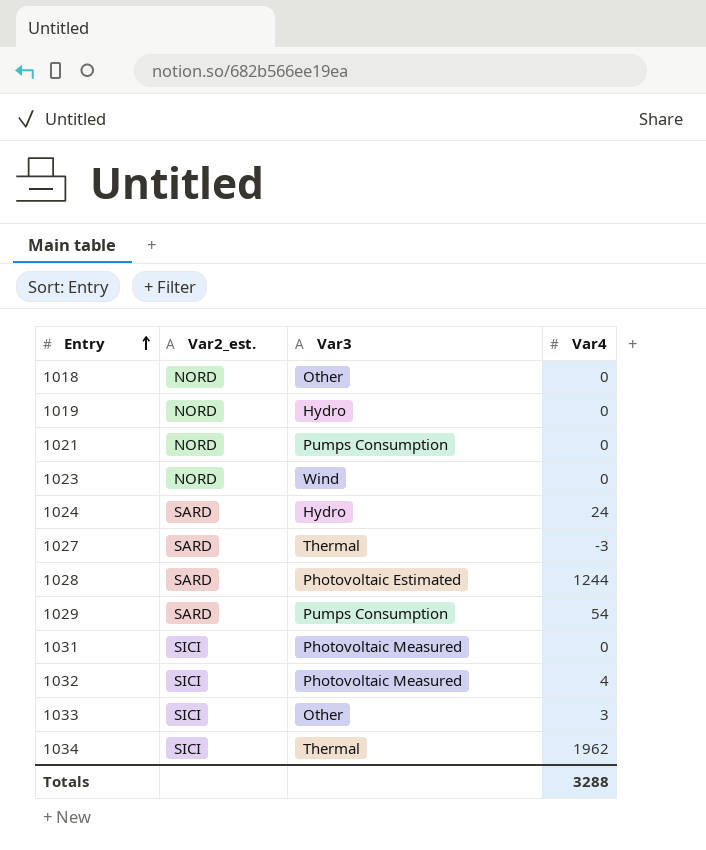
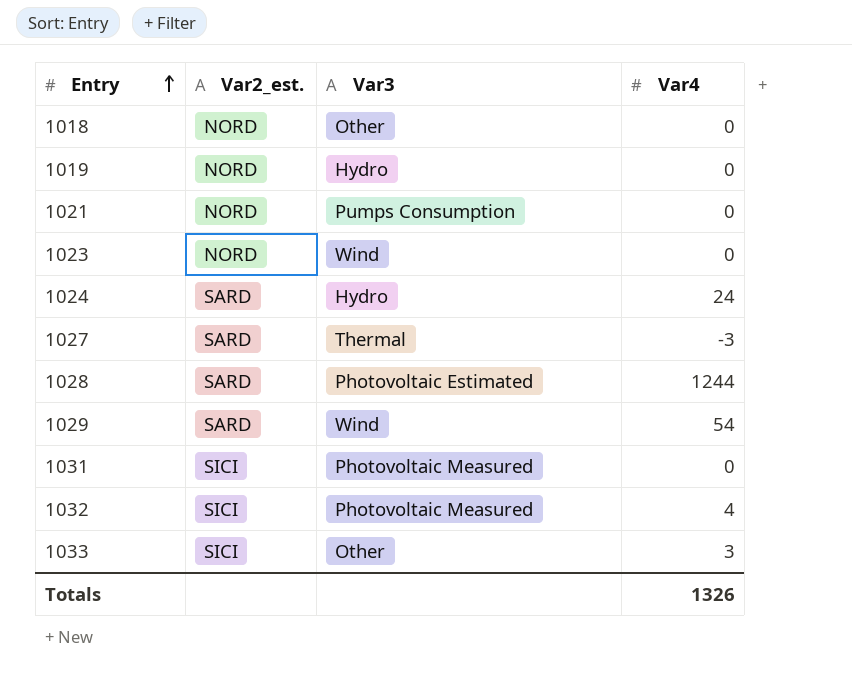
row 1034: SICI | Thermal | 1962 -> none
1029 | Var3: Pumps Consumption -> Wind
Totals | Var4: 3288 -> 1326

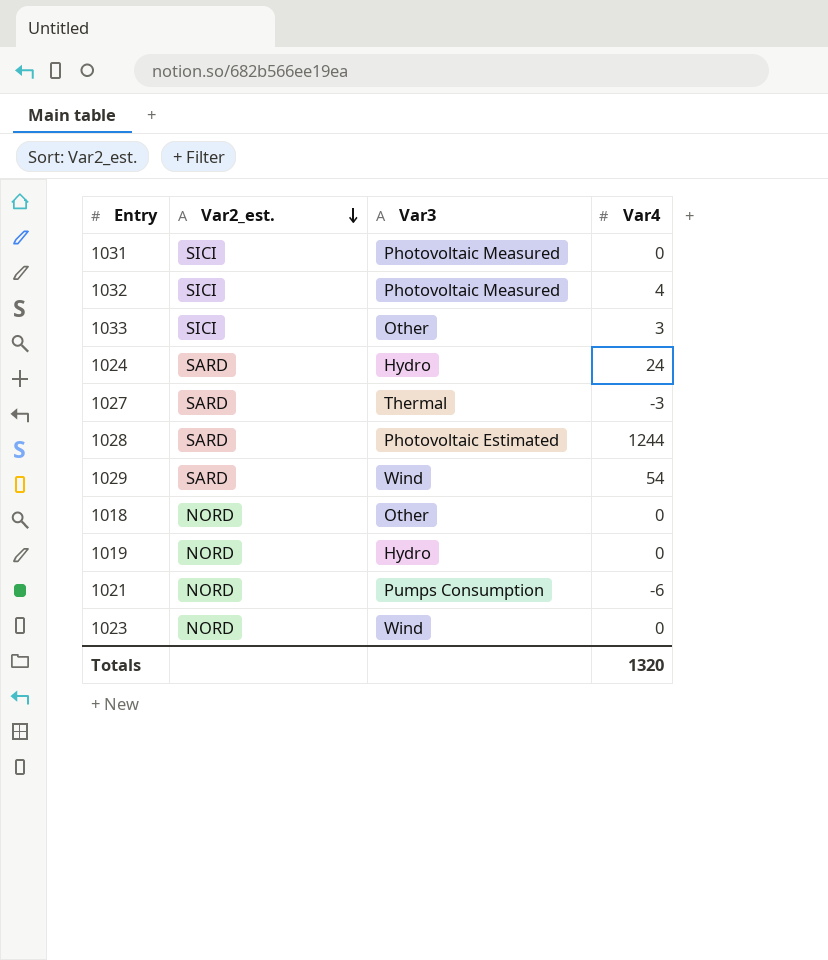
row order: Entry ascending -> Var2_est. descending
1021 | Var4: 0 -> -6
Totals | Var4: 1326 -> 1320

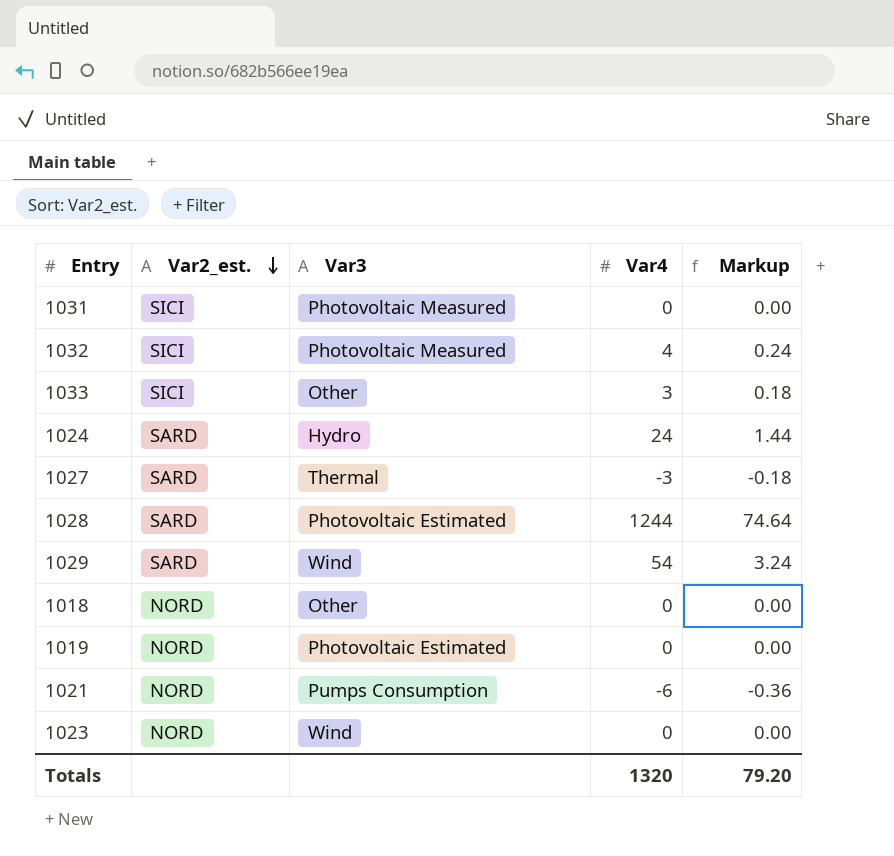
column Markup | formula: none -> [Var4] * 0.06
1019 | Var3: Hydro -> Photovoltaic Estimated

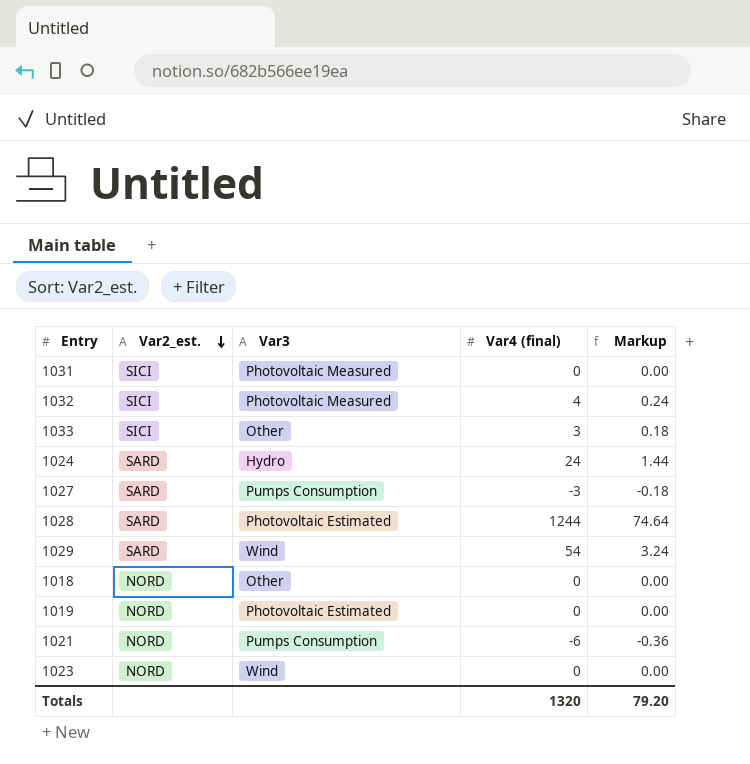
column name: Var4 -> Var4 (final)
1027 | Var3: Thermal -> Pumps Consumption

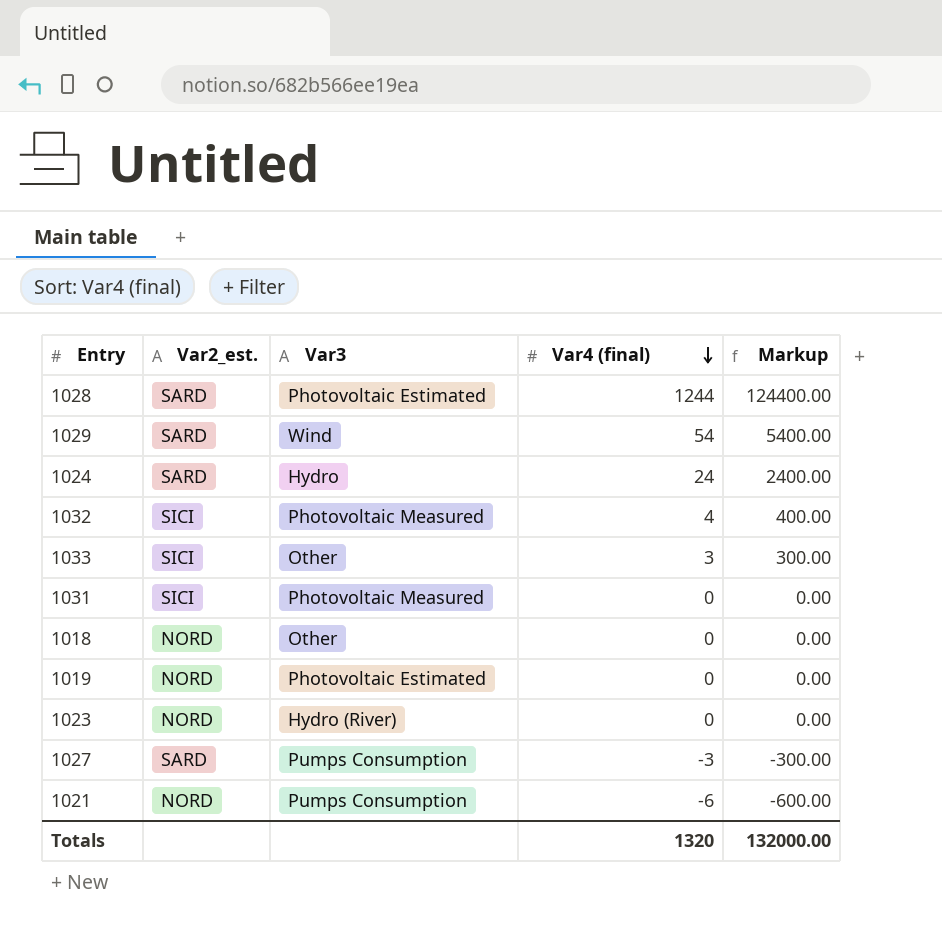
row order: Var2_est. descending -> Var4 (final) descending
column Markup | formula: [Var4 (final)] * 0.06 -> [Var4 (final)] * 100
1023 | Var3: Wind -> Hydro (River)
Totals | Markup: 79.20 -> 132000.00

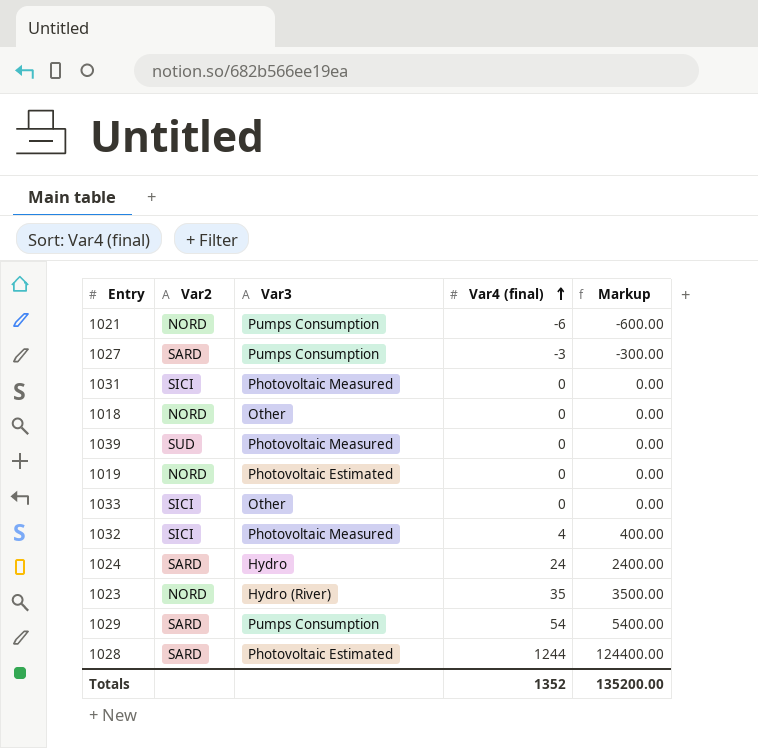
row order: Var4 (final) descending -> Var4 (final) ascending
column name: Var2_est. -> Var2
row 1039: none -> SUD | Photovoltaic Measured | 0 | 0.00
1033 | Var4 (final): 3 -> 0
1033 | Markup: 300.00 -> 0.00
1023 | Var4 (final): 0 -> 35
1023 | Markup: 0.00 -> 3500.00
1029 | Var3: Wind -> Pumps Consumption
Totals | Var4 (final): 1320 -> 1352
Totals | Markup: 132000.00 -> 135200.00

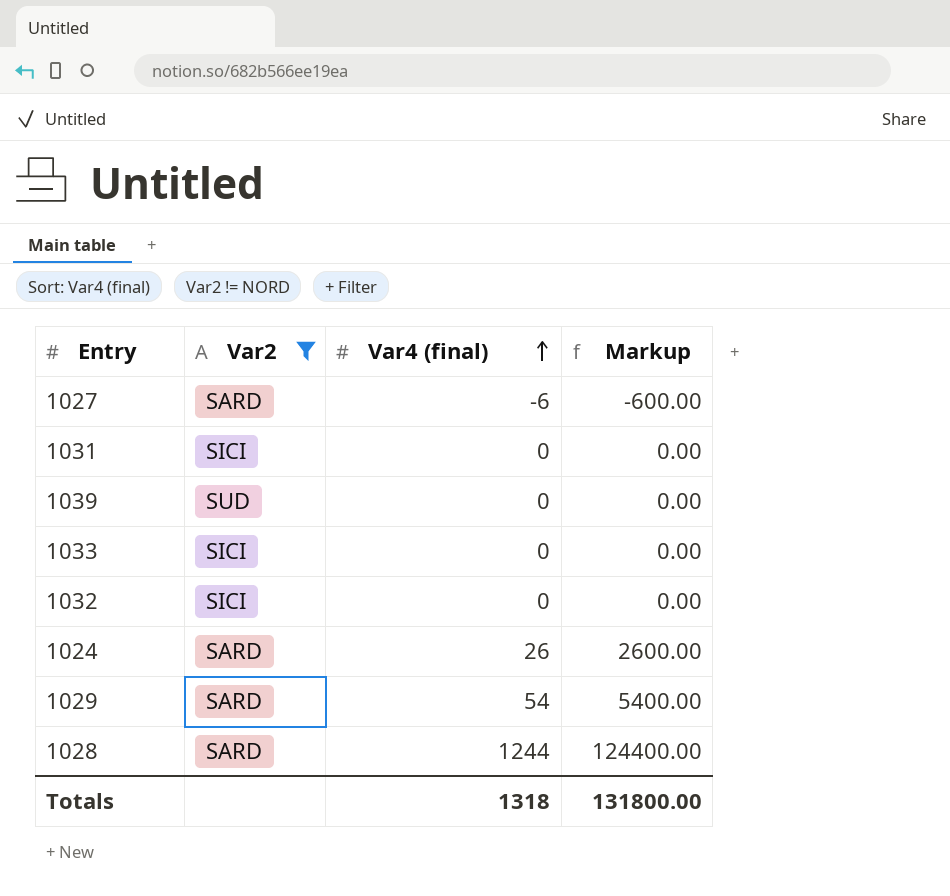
filter: none -> Var2 != NORD
column Var3 | position: 3 -> none
1027 | Var4 (final): -3 -> -6
1027 | Markup: -300.00 -> -600.00
1032 | Var4 (final): 4 -> 0
1032 | Markup: 400.00 -> 0.00
1024 | Var4 (final): 24 -> 26
1024 | Markup: 2400.00 -> 2600.00
Totals | Var4 (final): 1352 -> 1318
Totals | Markup: 135200.00 -> 131800.00

